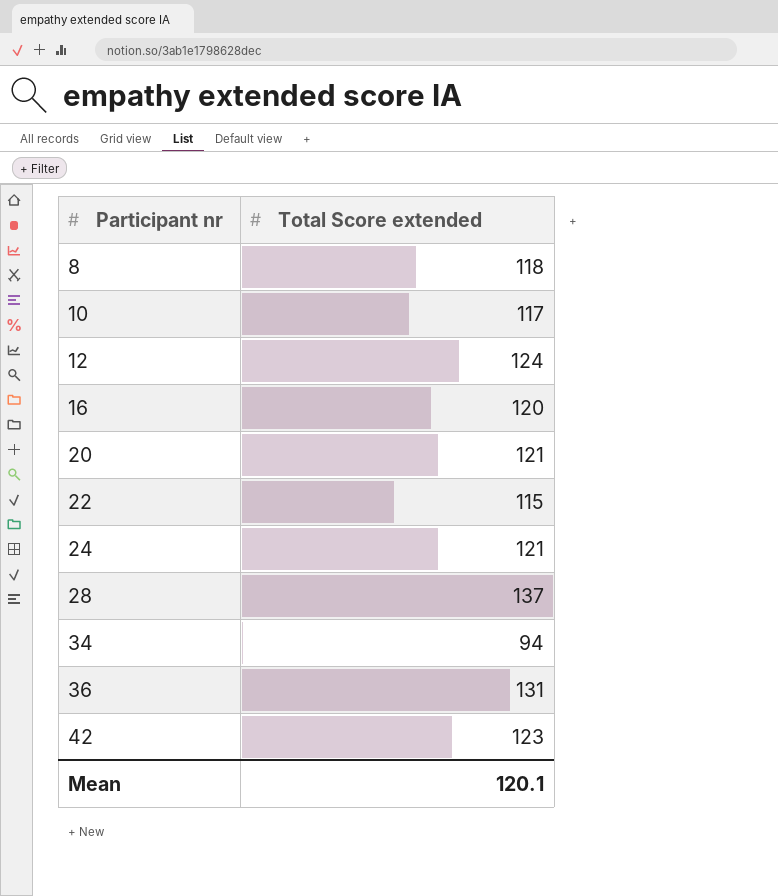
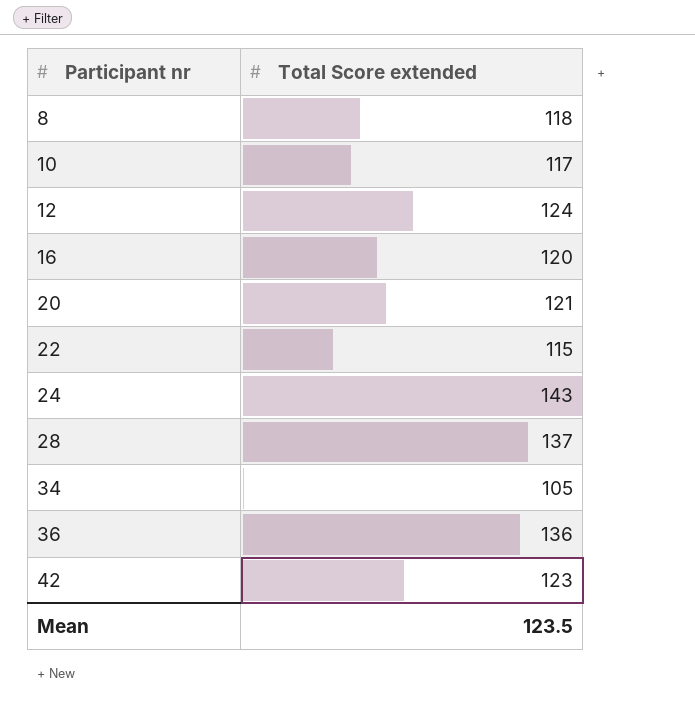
24 | Total Score extended: 121 -> 143
34 | Total Score extended: 94 -> 105
36 | Total Score extended: 131 -> 136
Mean | Total Score extended: 120.1 -> 123.5

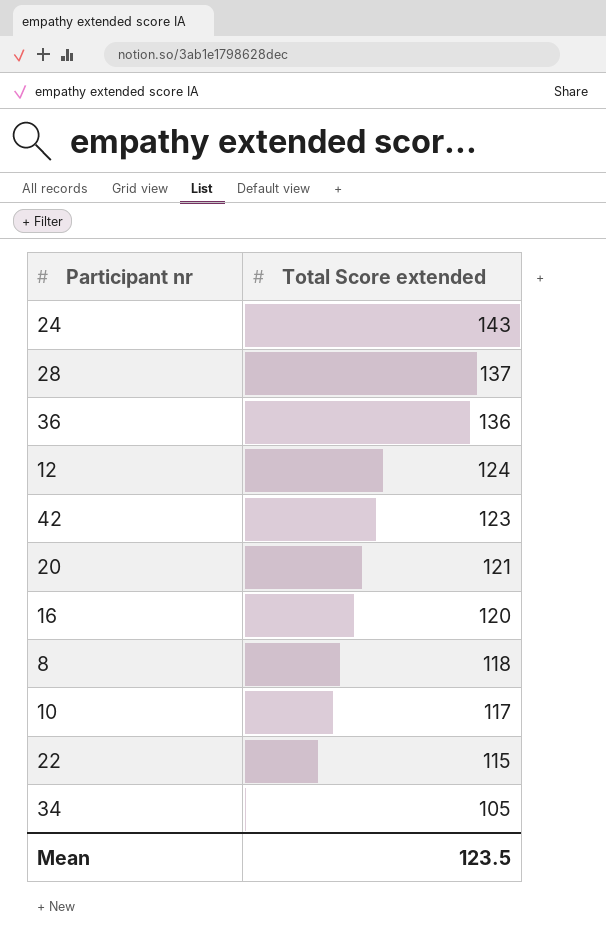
row order: Participant nr ascending -> Total Score extended descending

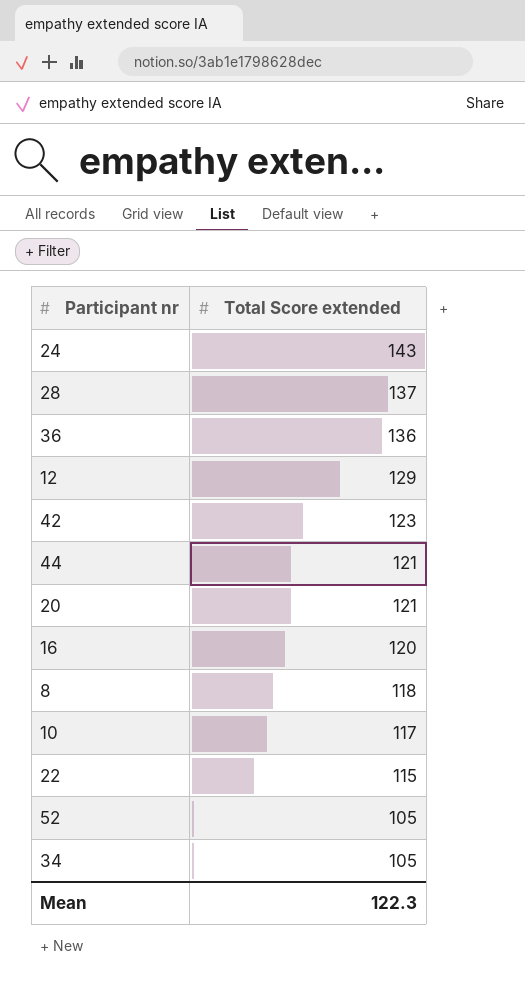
12 | Total Score extended: 124 -> 129
row 44: none -> 121
row 52: none -> 105
Mean | Total Score extended: 123.5 -> 122.3

